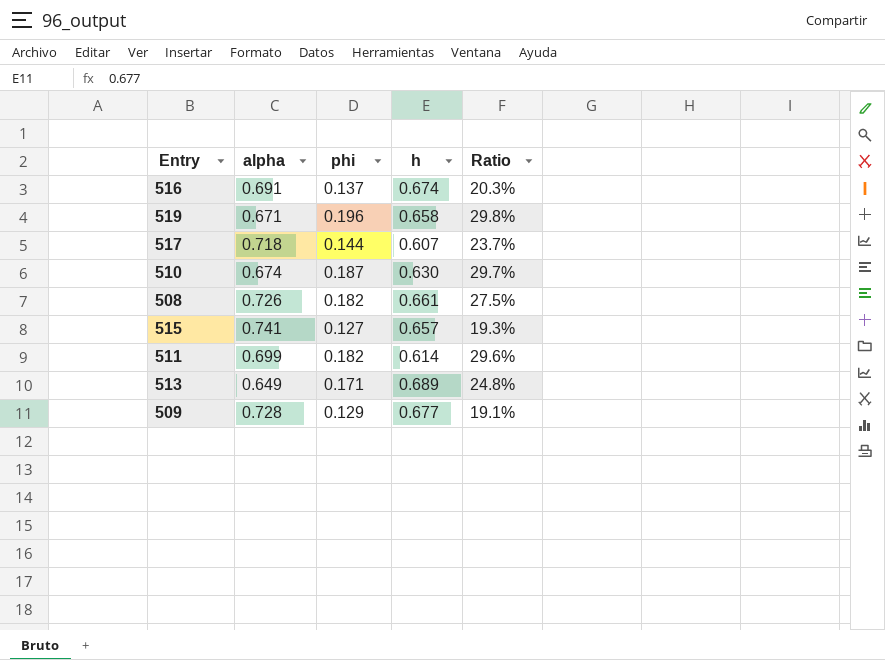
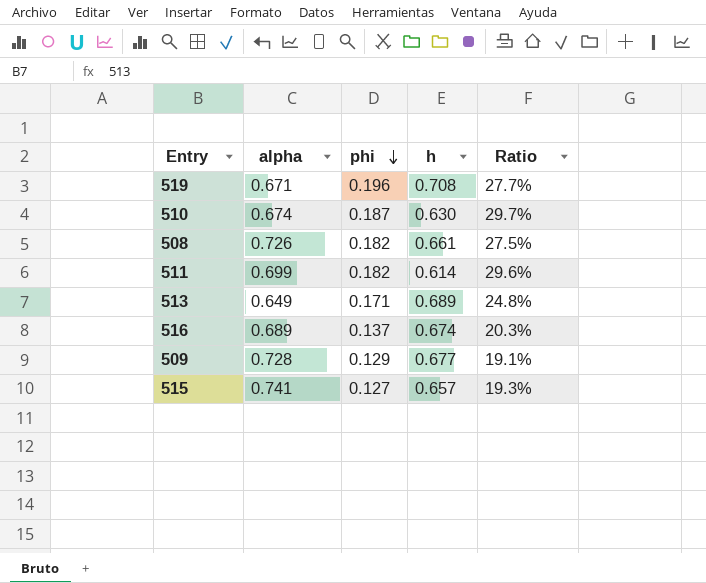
row order: none -> phi descending
row 517: 0.718 | 0.144 | 0.607 | 23.7% -> none
519 | h: 0.658 -> 0.708
519 | Ratio: 29.8% -> 27.7%
516 | alpha: 0.691 -> 0.689

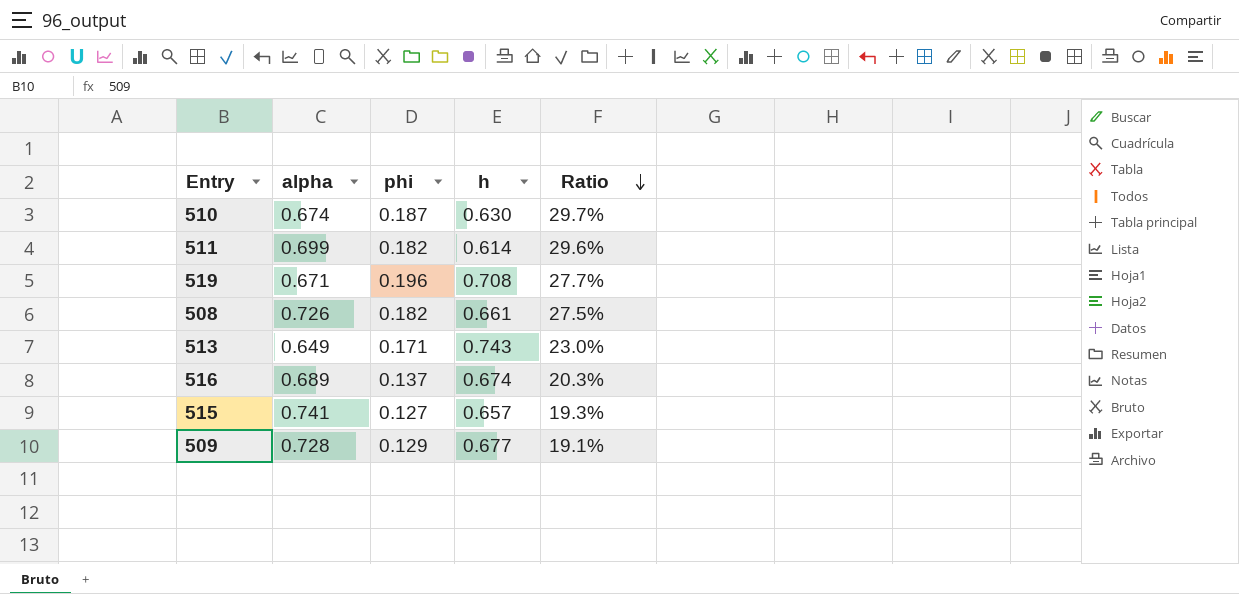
row order: phi descending -> Ratio descending
513 | h: 0.689 -> 0.743
513 | Ratio: 24.8% -> 23.0%

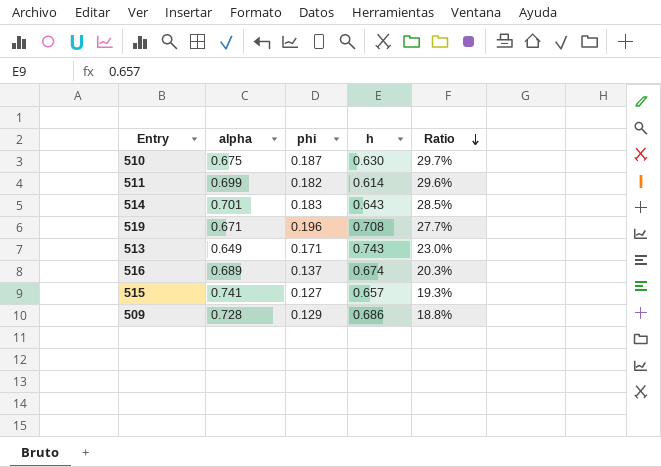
row 508: 0.726 | 0.182 | 0.661 | 27.5% -> none
510 | alpha: 0.674 -> 0.675
row 514: none -> 0.701 | 0.183 | 0.643 | 28.5%
509 | h: 0.677 -> 0.686
509 | Ratio: 19.1% -> 18.8%

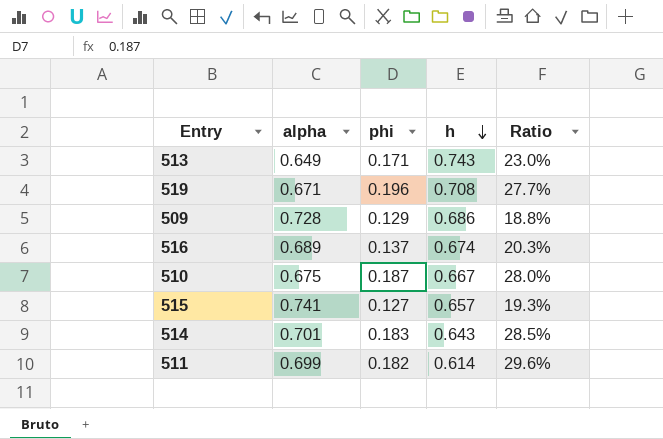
row order: Ratio descending -> h descending
510 | h: 0.630 -> 0.667
510 | Ratio: 29.7% -> 28.0%

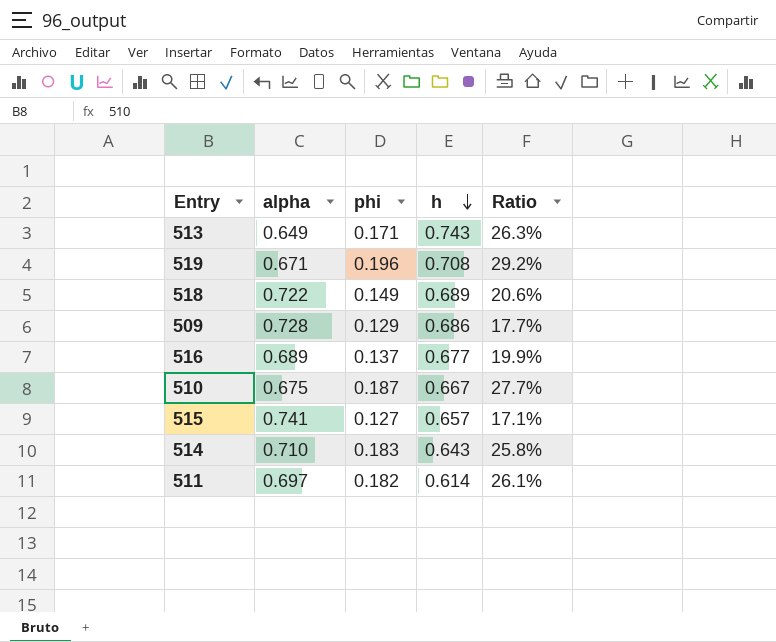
column Ratio | formula: [phi] / [h] -> [phi] / [alpha]
row 518: none -> 0.722 | 0.149 | 0.689 | 20.6%
516 | h: 0.674 -> 0.677
514 | alpha: 0.701 -> 0.710
511 | alpha: 0.699 -> 0.697

